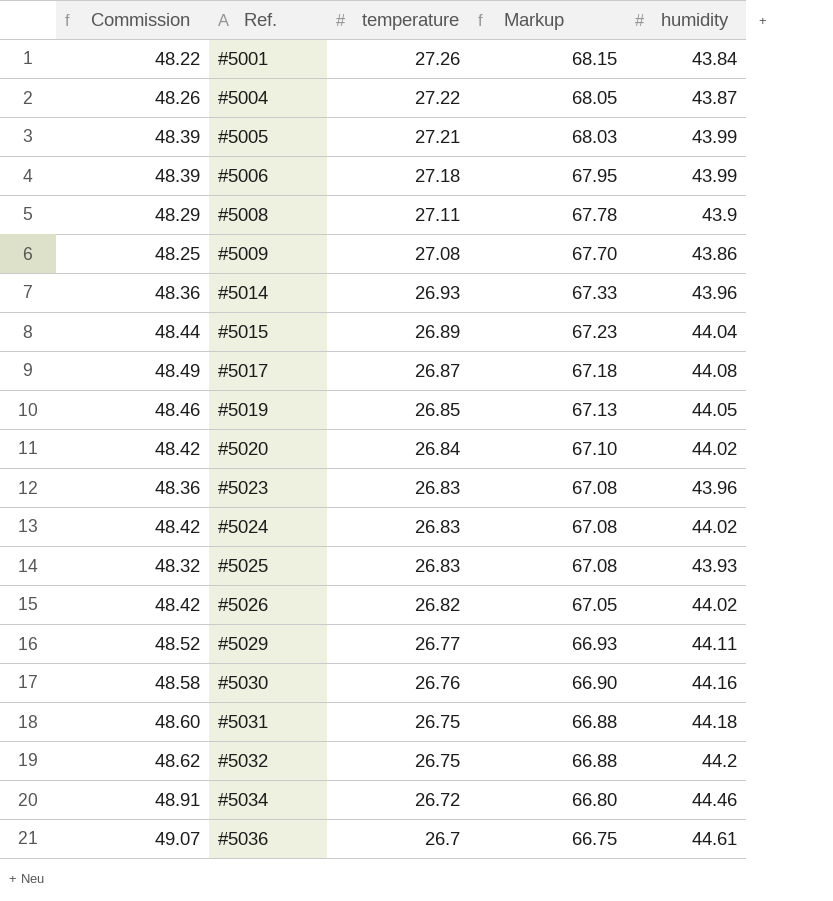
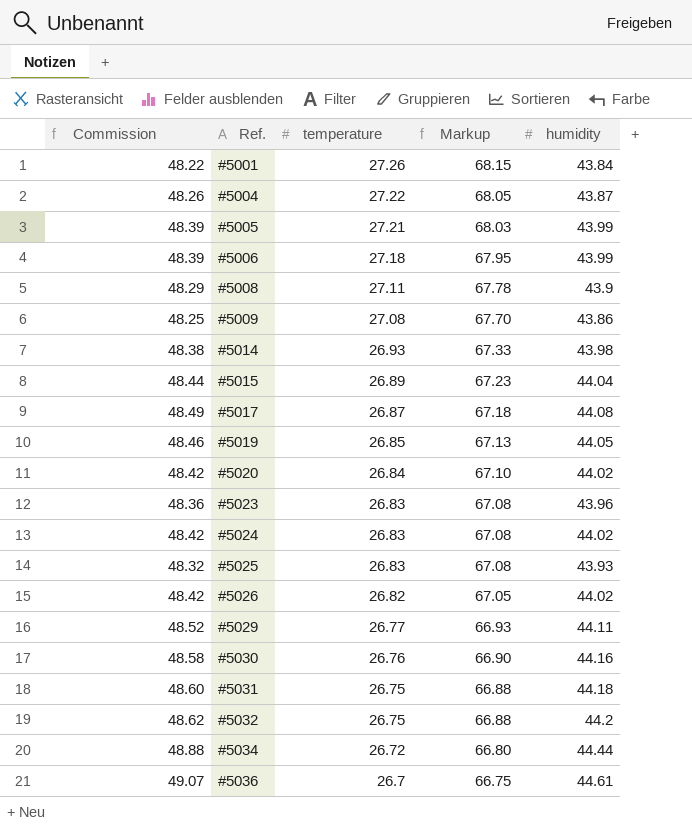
#5014 | Commission: 48.36 -> 48.38
#5014 | humidity: 43.96 -> 43.98
#5034 | Commission: 48.91 -> 48.88
#5034 | humidity: 44.46 -> 44.44

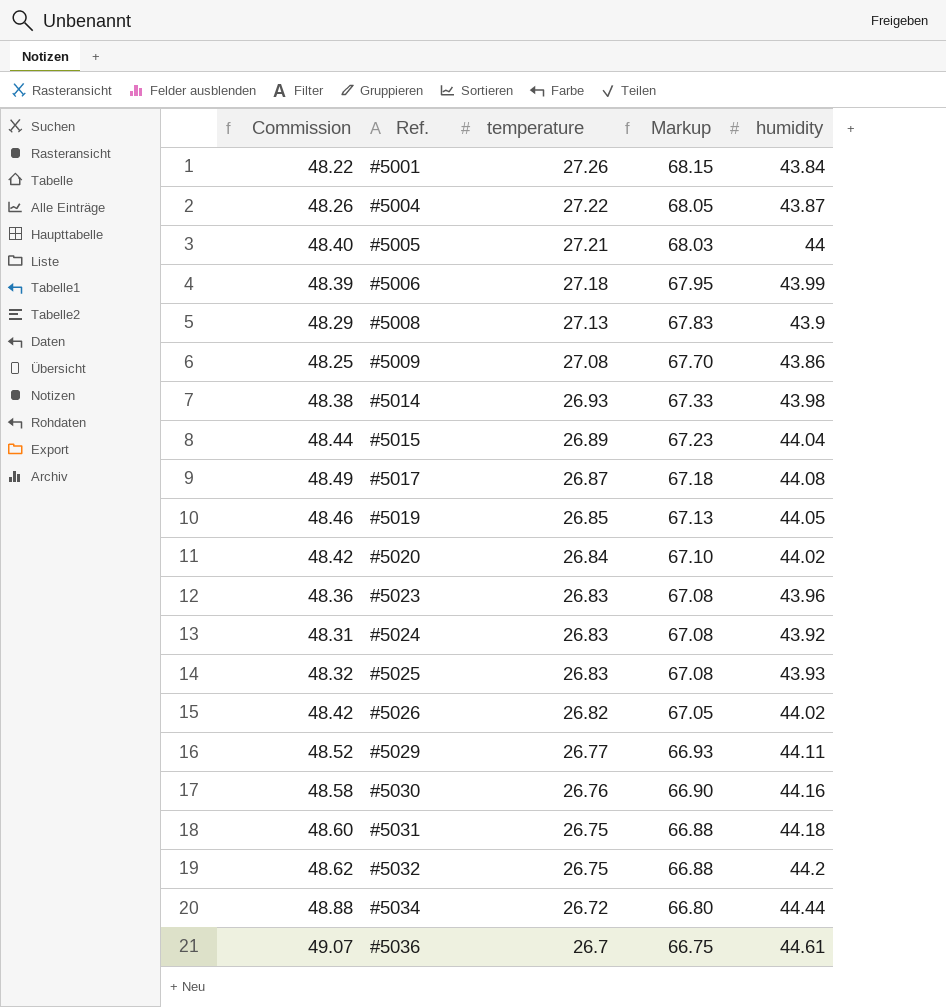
#5005 | Commission: 48.39 -> 48.40
#5005 | humidity: 43.99 -> 44
#5008 | temperature: 27.11 -> 27.13
#5008 | Markup: 67.78 -> 67.83
#5024 | Commission: 48.42 -> 48.31
#5024 | humidity: 44.02 -> 43.92

